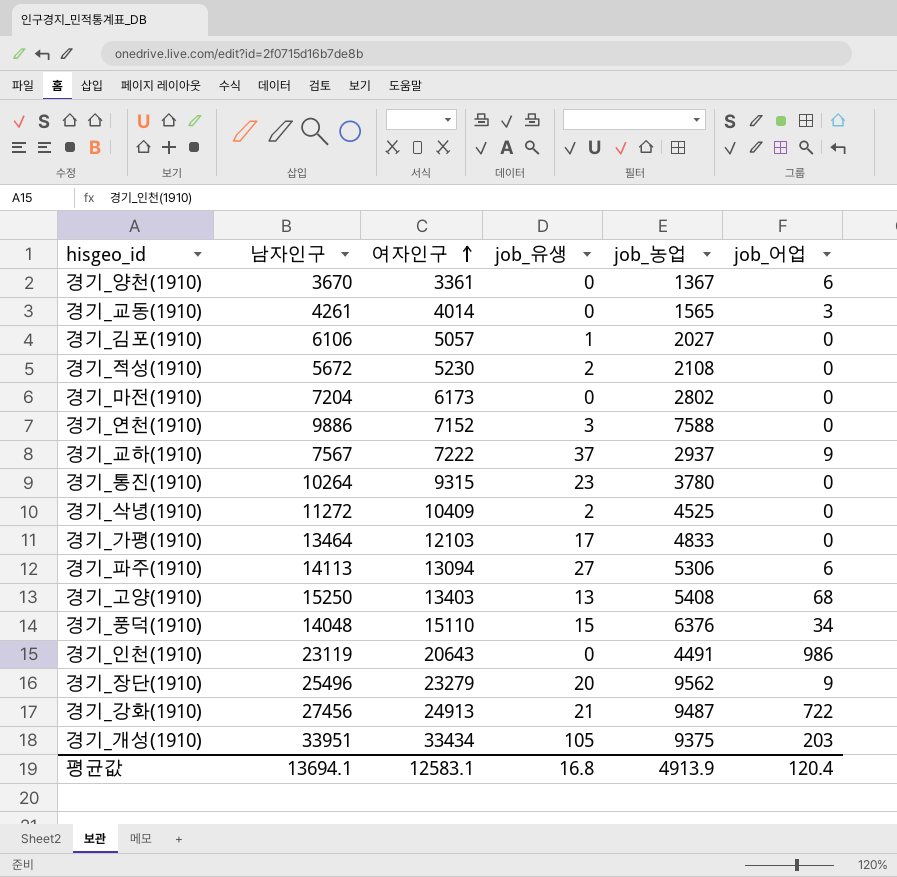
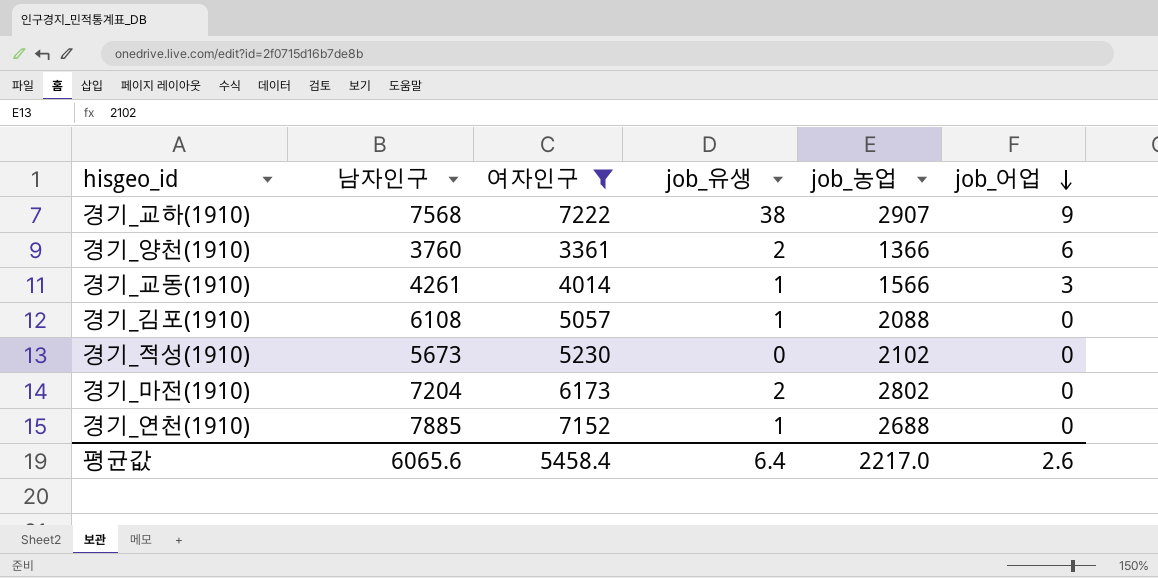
filter: none -> 여자인구 <= 7222
row order: 여자인구 ascending -> job_어업 descending
경기_교하(1910) | 남자인구: 7567 -> 7568
경기_교하(1910) | job_유생: 37 -> 38
경기_교하(1910) | job_농업: 2937 -> 2907
경기_양천(1910) | 남자인구: 3670 -> 3760
경기_양천(1910) | job_유생: 0 -> 2
경기_양천(1910) | job_농업: 1367 -> 1366
경기_교동(1910) | job_유생: 0 -> 1
경기_교동(1910) | job_농업: 1565 -> 1566
경기_김포(1910) | 남자인구: 6106 -> 6108
경기_김포(1910) | job_농업: 2027 -> 2088
경기_적성(1910) | 남자인구: 5672 -> 5673
경기_적성(1910) | job_유생: 2 -> 0
경기_적성(1910) | job_농업: 2108 -> 2102
경기_마전(1910) | job_유생: 0 -> 2
경기_연천(1910) | 남자인구: 9886 -> 7885
경기_연천(1910) | job_유생: 3 -> 1
경기_연천(1910) | job_농업: 7588 -> 2688
평균값 | 남자인구: 13694.1 -> 6065.6
평균값 | 여자인구: 12583.1 -> 5458.4
평균값 | job_유생: 16.8 -> 6.4
평균값 | job_농업: 4913.9 -> 2217.0
평균값 | job_어업: 120.4 -> 2.6

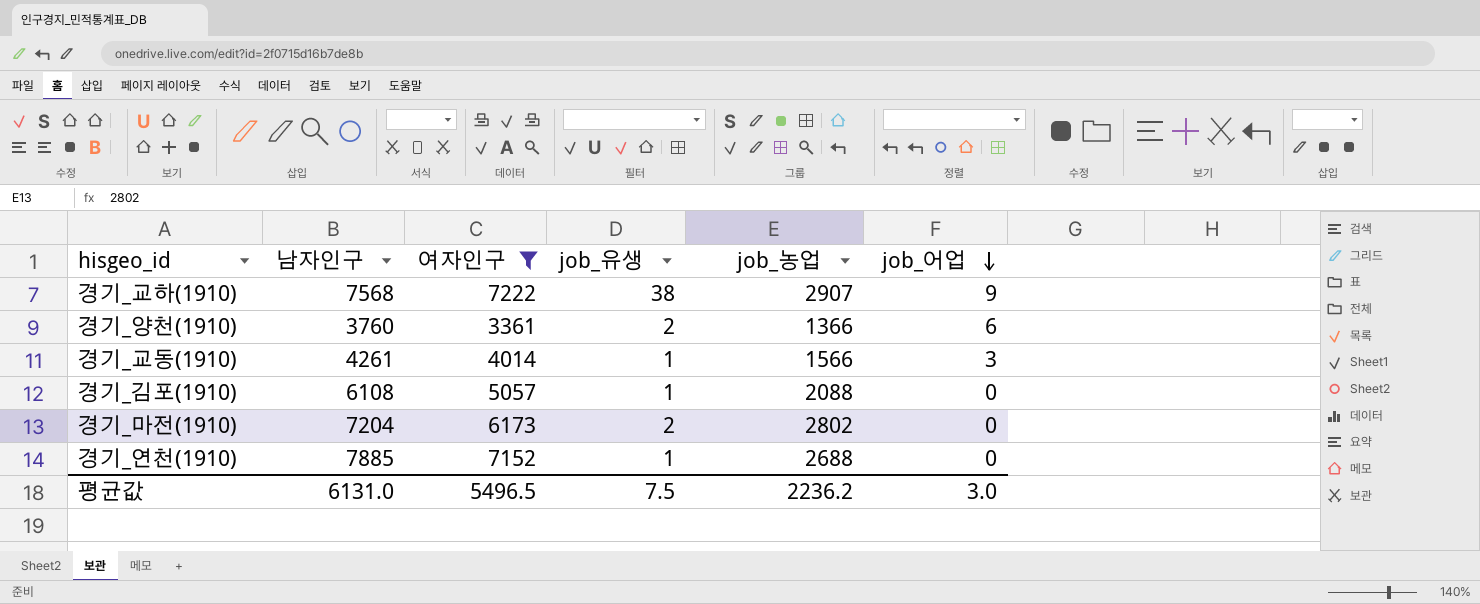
row 경기_적성(1910): 5673 | 5230 | 0 | 2102 | 0 -> none
평균값 | 남자인구: 6065.6 -> 6131.0
평균값 | 여자인구: 5458.4 -> 5496.5
평균값 | job_유생: 6.4 -> 7.5
평균값 | job_농업: 2217.0 -> 2236.2
평균값 | job_어업: 2.6 -> 3.0

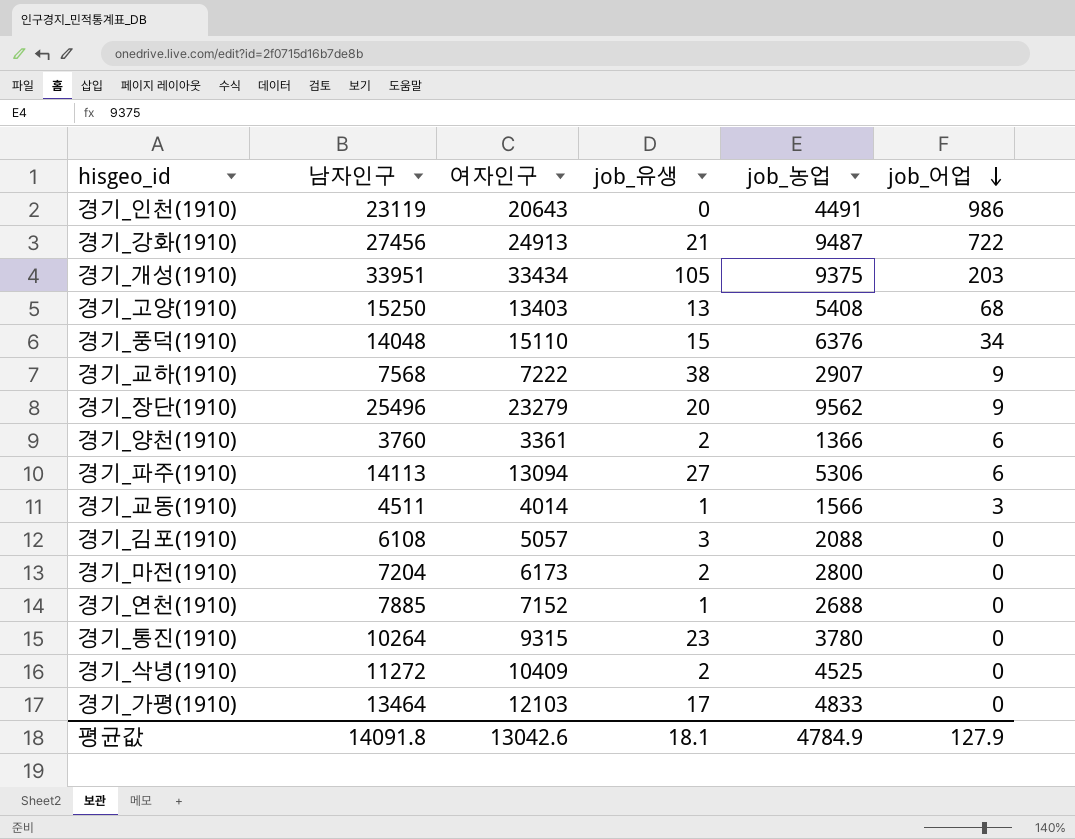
filter: 여자인구 <= 7222 -> none
경기_교동(1910) | 남자인구: 4261 -> 4511
경기_김포(1910) | job_유생: 1 -> 3
경기_마전(1910) | job_농업: 2802 -> 2800
평균값 | 남자인구: 6131.0 -> 14091.8
평균값 | 여자인구: 5496.5 -> 13042.6
평균값 | job_유생: 7.5 -> 18.1
평균값 | job_농업: 2236.2 -> 4784.9
평균값 | job_어업: 3.0 -> 127.9

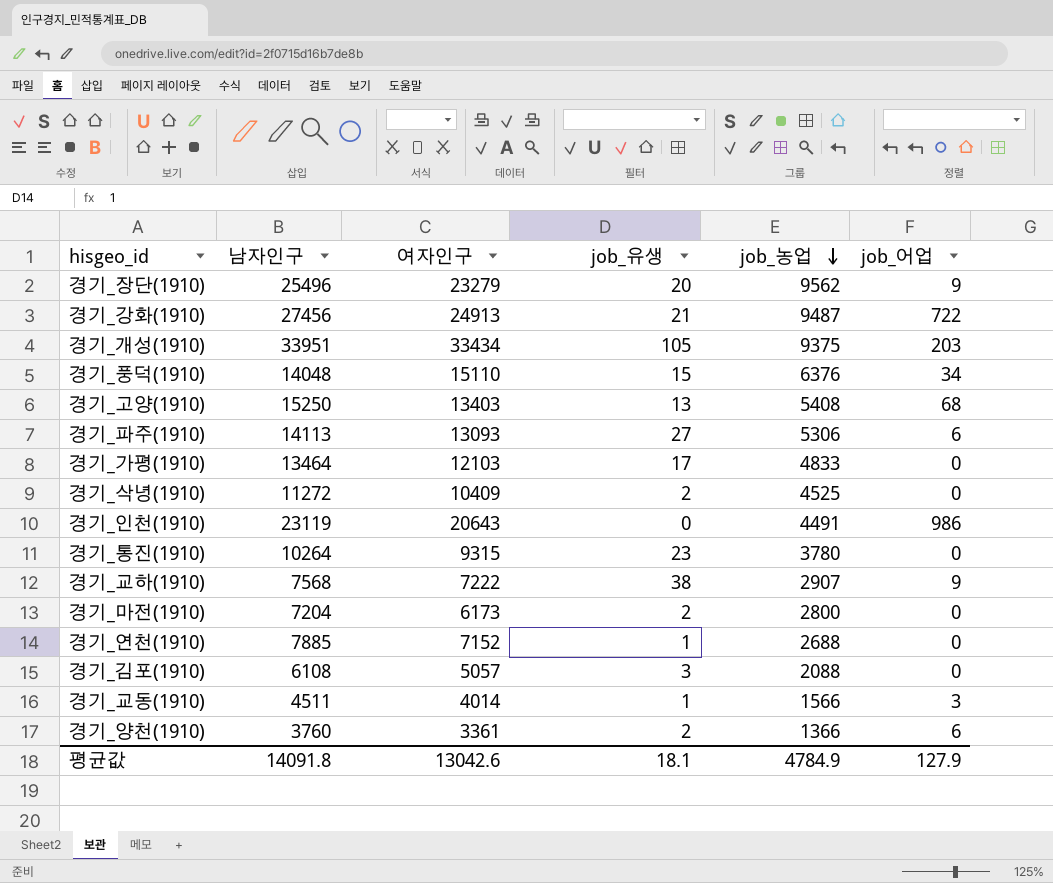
row order: job_어업 descending -> job_농업 descending
경기_파주(1910) | 여자인구: 13094 -> 13093

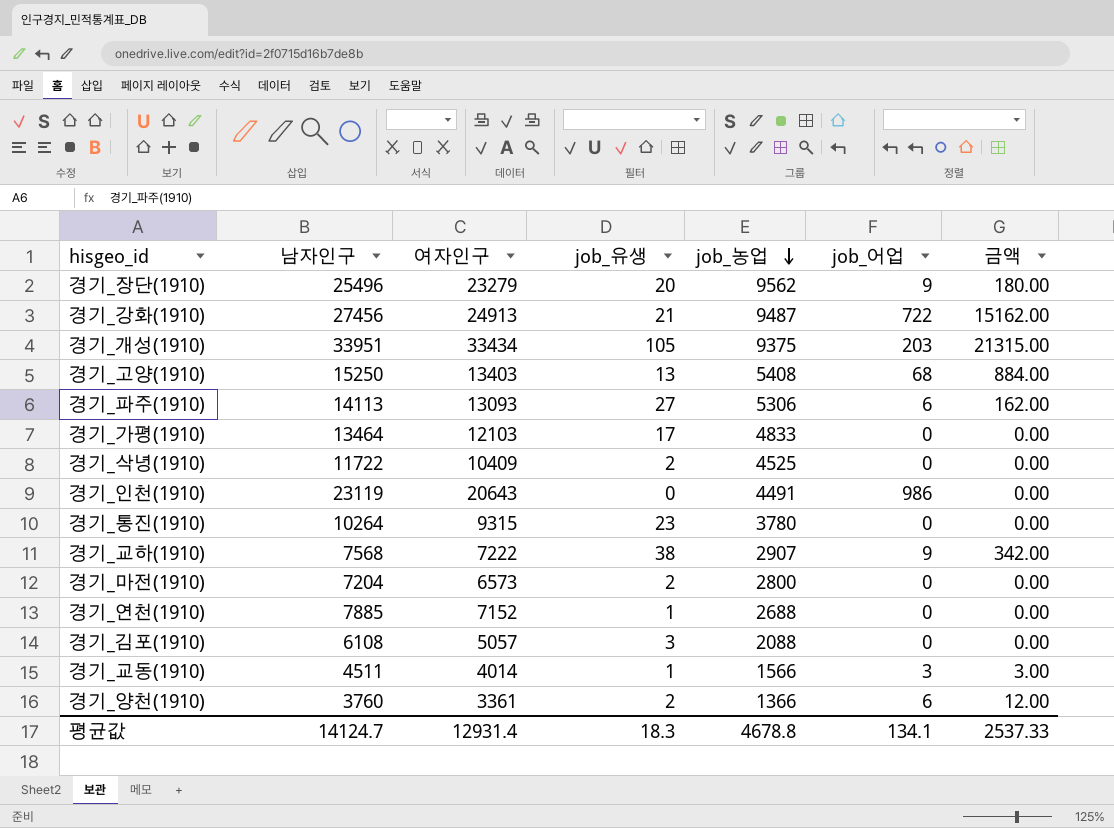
column 금액 | formula: none -> [job_유생] * [job_어업]
row 경기_풍덕(1910): 14048 | 15110 | 15 | 6376 | 34 -> none
경기_삭녕(1910) | 남자인구: 11272 -> 11722
경기_마전(1910) | 여자인구: 6173 -> 6573
평균값 | 남자인구: 14091.8 -> 14124.7
평균값 | 여자인구: 13042.6 -> 12931.4
평균값 | job_유생: 18.1 -> 18.3
평균값 | job_농업: 4784.9 -> 4678.8
평균값 | job_어업: 127.9 -> 134.1

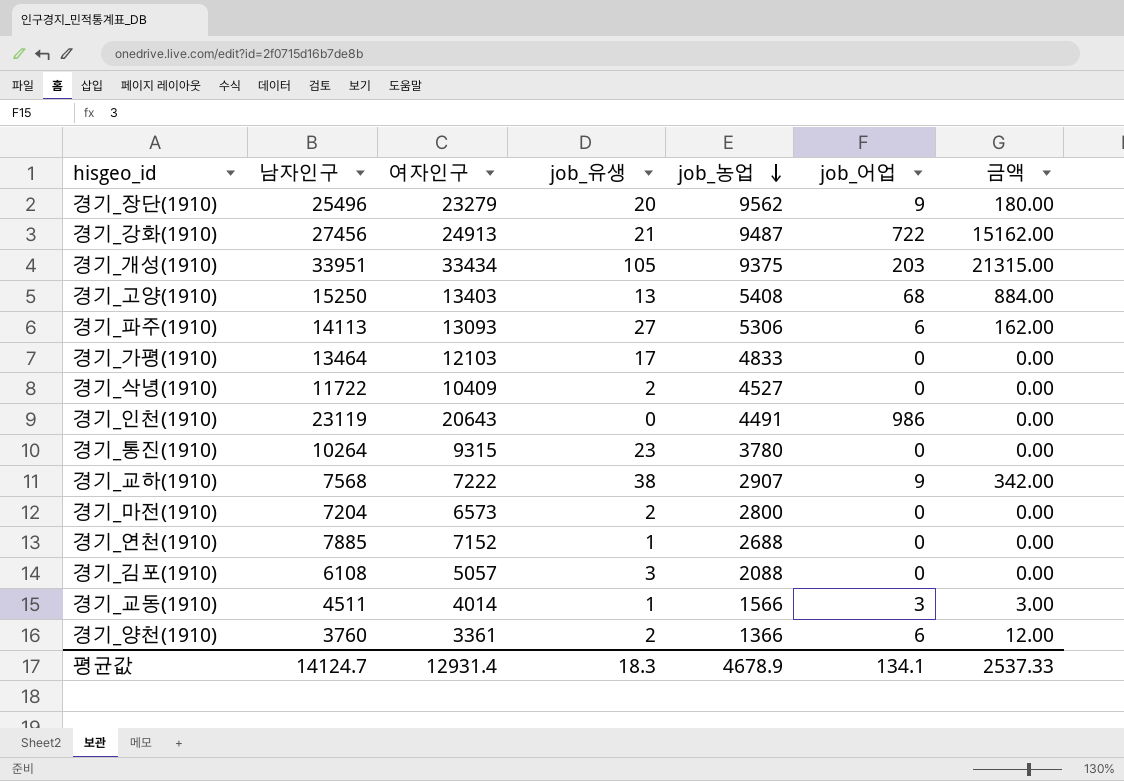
경기_삭녕(1910) | job_농업: 4525 -> 4527
평균값 | job_농업: 4678.8 -> 4678.9

